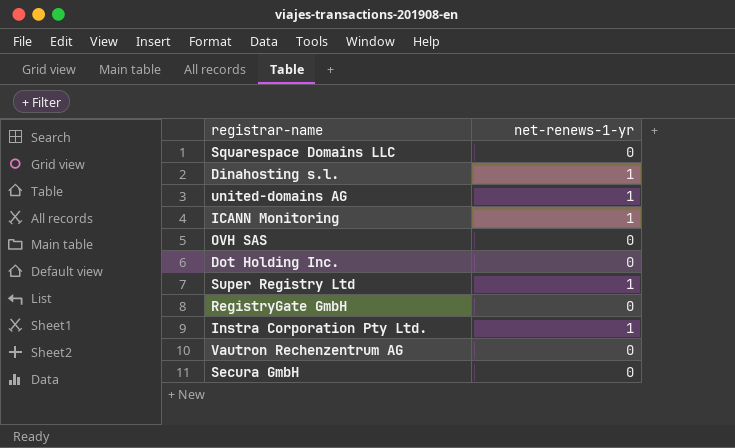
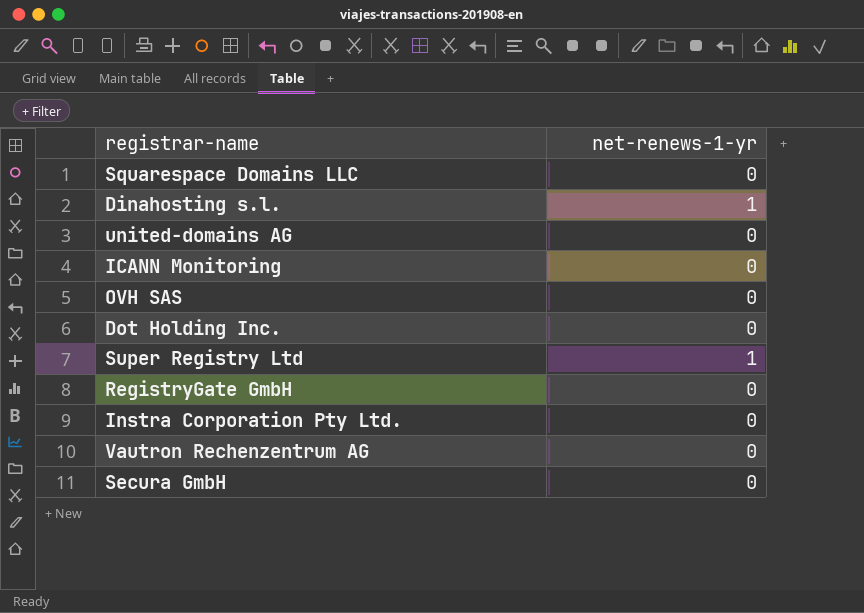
united-domains AG | net-renews-1-yr: 1 -> 0
ICANN Monitoring | net-renews-1-yr: 1 -> 0
Instra Corporation Pty Ltd. | net-renews-1-yr: 1 -> 0

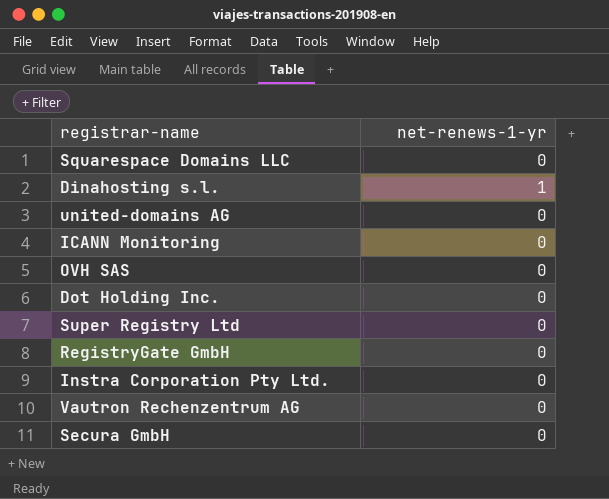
Super Registry Ltd | net-renews-1-yr: 1 -> 0

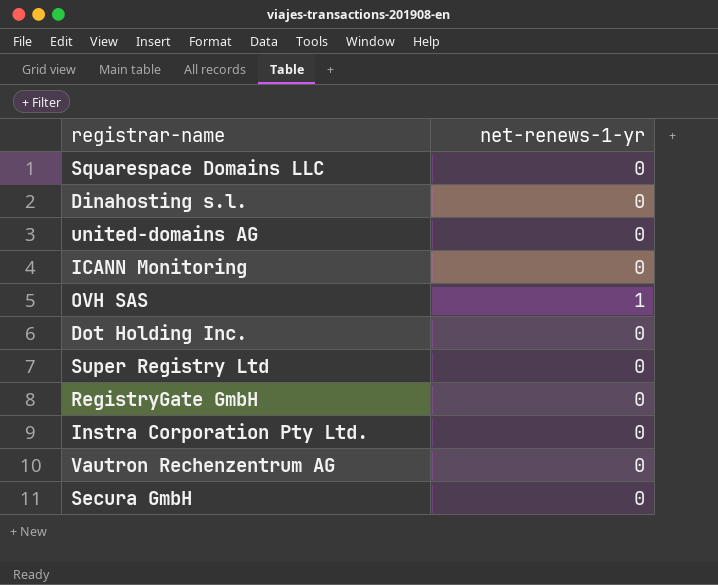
Dinahosting s.l. | net-renews-1-yr: 1 -> 0
OVH SAS | net-renews-1-yr: 0 -> 1

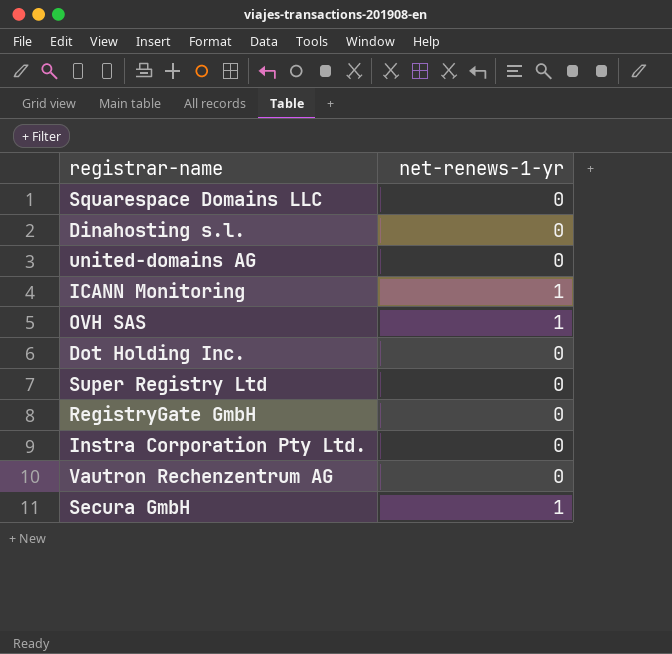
ICANN Monitoring | net-renews-1-yr: 0 -> 1
Secura GmbH | net-renews-1-yr: 0 -> 1

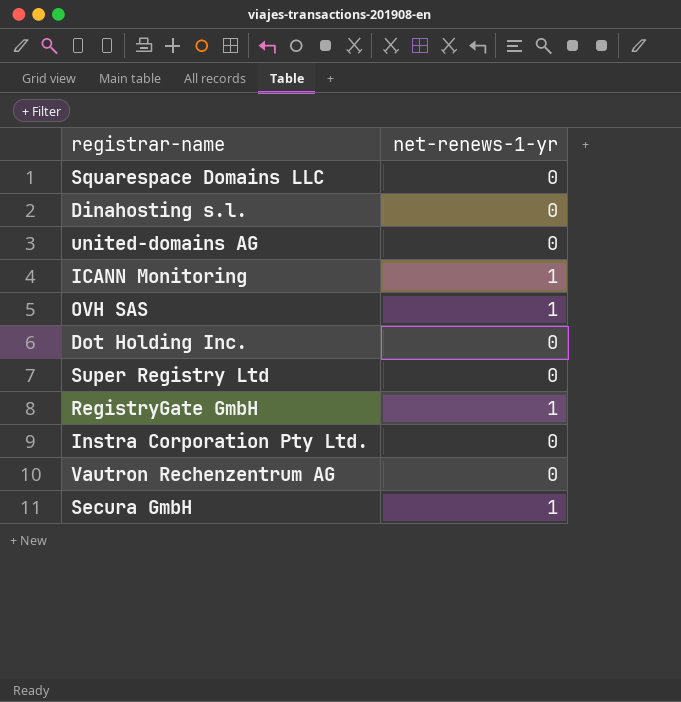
RegistryGate GmbH | net-renews-1-yr: 0 -> 1

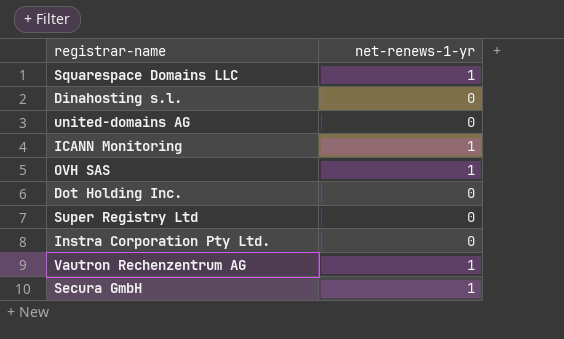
row RegistryGate GmbH: 1 -> none
Squarespace Domains LLC | net-renews-1-yr: 0 -> 1
Vautron Rechenzentrum AG | net-renews-1-yr: 0 -> 1

